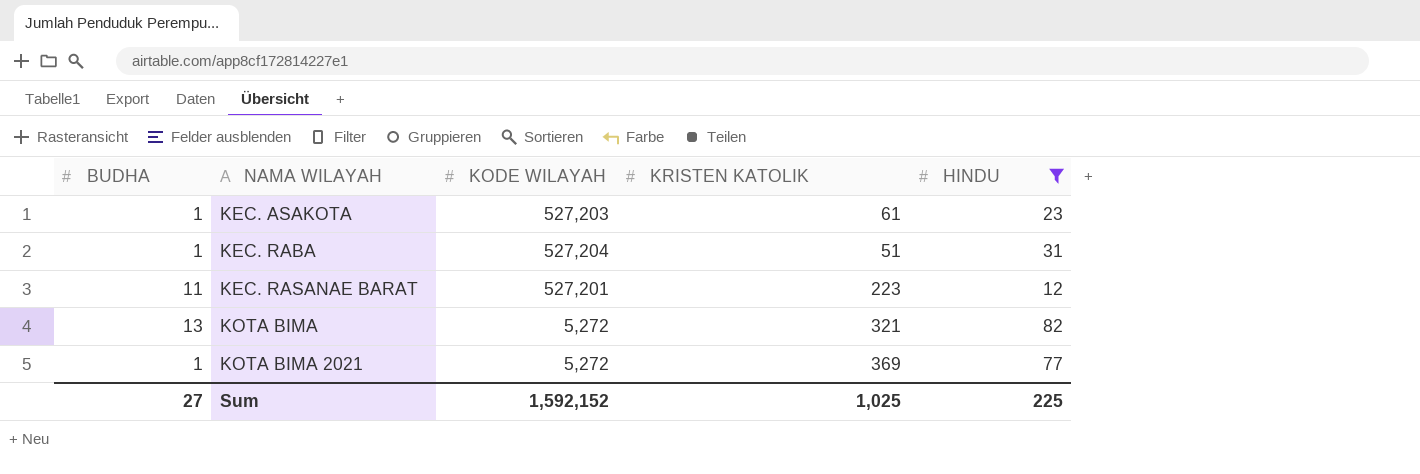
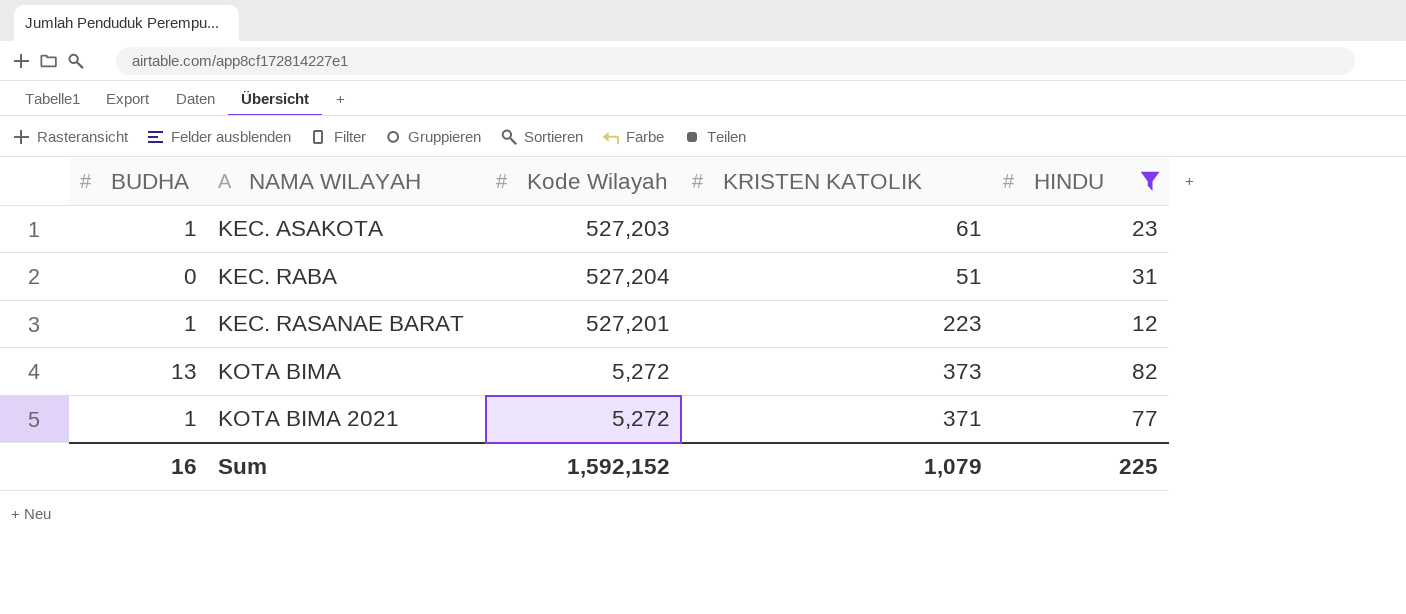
column name: KODE WILAYAH -> Kode Wilayah
KEC. RABA | BUDHA: 1 -> 0
KEC. RASANAE BARAT | BUDHA: 11 -> 1
KOTA BIMA | KRISTEN KATOLIK: 321 -> 373
KOTA BIMA 2021 | KRISTEN KATOLIK: 369 -> 371
Sum | BUDHA: 27 -> 16
Sum | KRISTEN KATOLIK: 1,025 -> 1,079

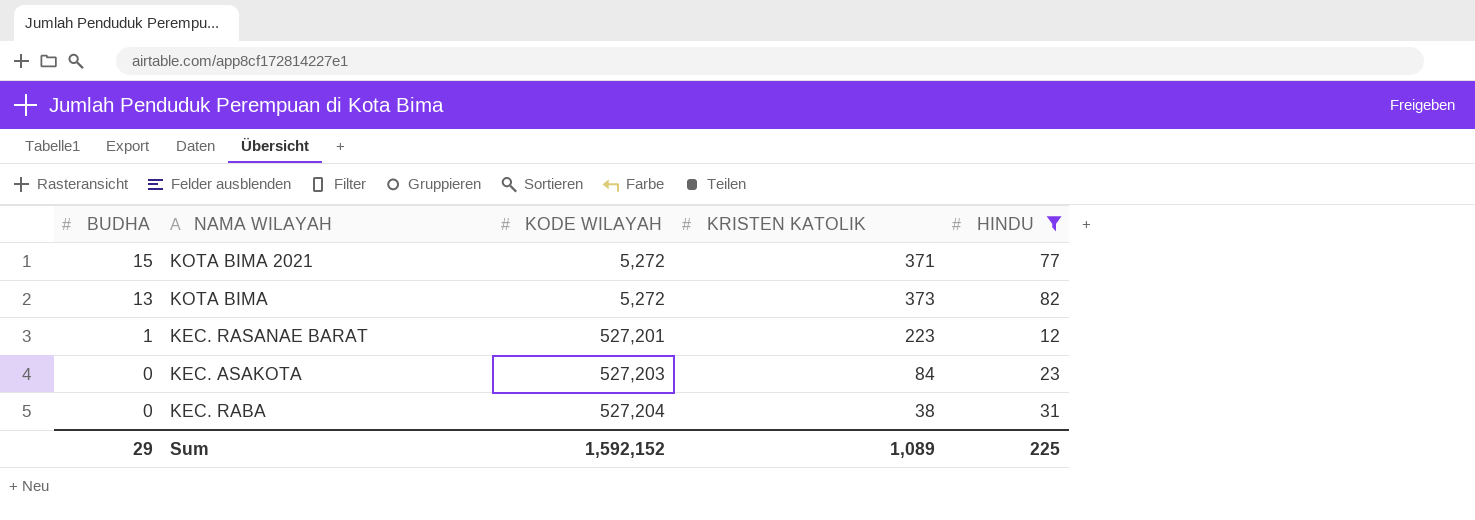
row order: NAMA WILAYAH ascending -> BUDHA descending
column name: Kode Wilayah -> KODE WILAYAH
KOTA BIMA 2021 | BUDHA: 1 -> 15
KEC. ASAKOTA | BUDHA: 1 -> 0
KEC. ASAKOTA | KRISTEN KATOLIK: 61 -> 84
KEC. RABA | KRISTEN KATOLIK: 51 -> 38
Sum | BUDHA: 16 -> 29
Sum | KRISTEN KATOLIK: 1,079 -> 1,089

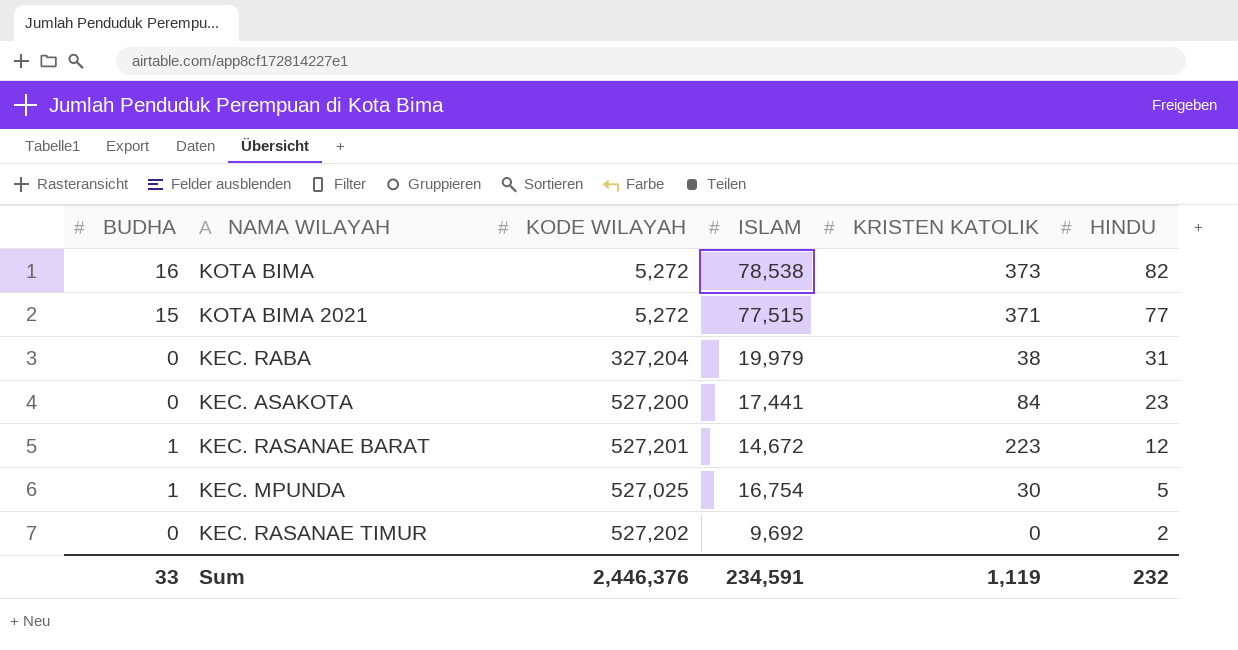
filter: HINDU >= 12 -> none
row order: BUDHA descending -> HINDU descending
column ISLAM | position: none -> 4
KOTA BIMA | BUDHA: 13 -> 16
KEC. RABA | KODE WILAYAH: 527,204 -> 327,204
KEC. ASAKOTA | KODE WILAYAH: 527,203 -> 527,200
Sum | BUDHA: 29 -> 33
Sum | KODE WILAYAH: 1,592,152 -> 2,446,376
Sum | KRISTEN KATOLIK: 1,089 -> 1,119
Sum | HINDU: 225 -> 232

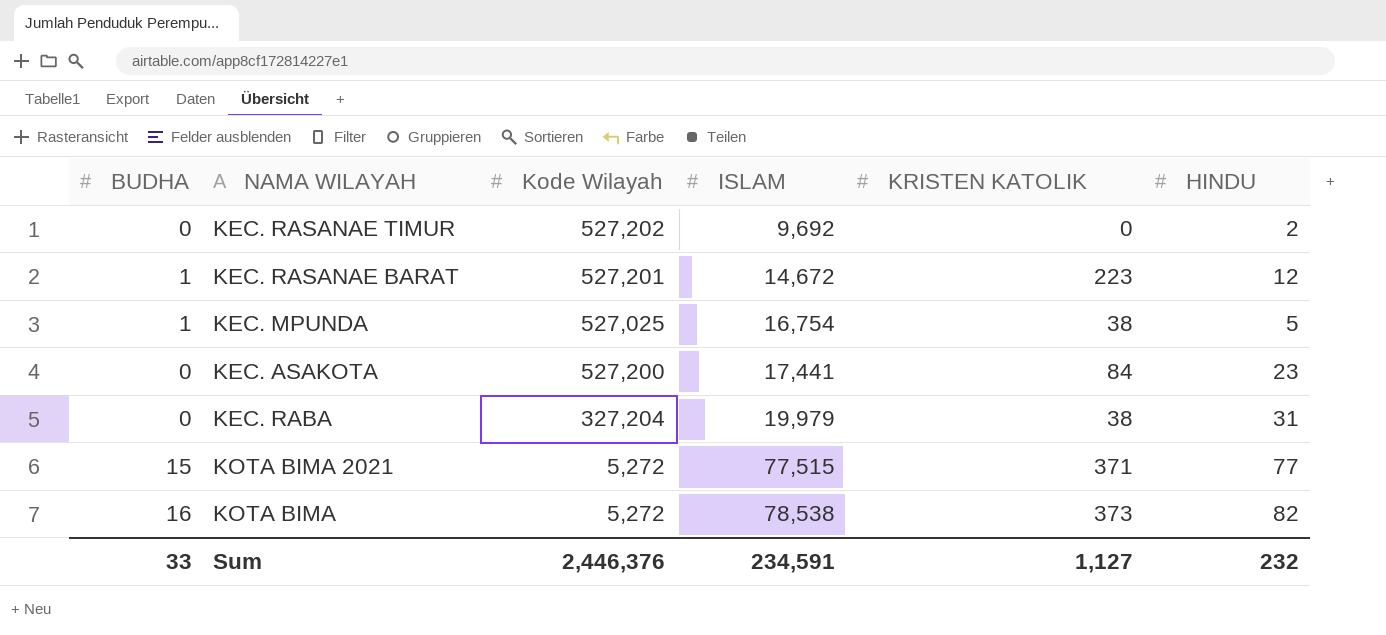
row order: HINDU descending -> ISLAM ascending
column name: KODE WILAYAH -> Kode Wilayah
KEC. MPUNDA | KRISTEN KATOLIK: 30 -> 38
Sum | KRISTEN KATOLIK: 1,119 -> 1,127

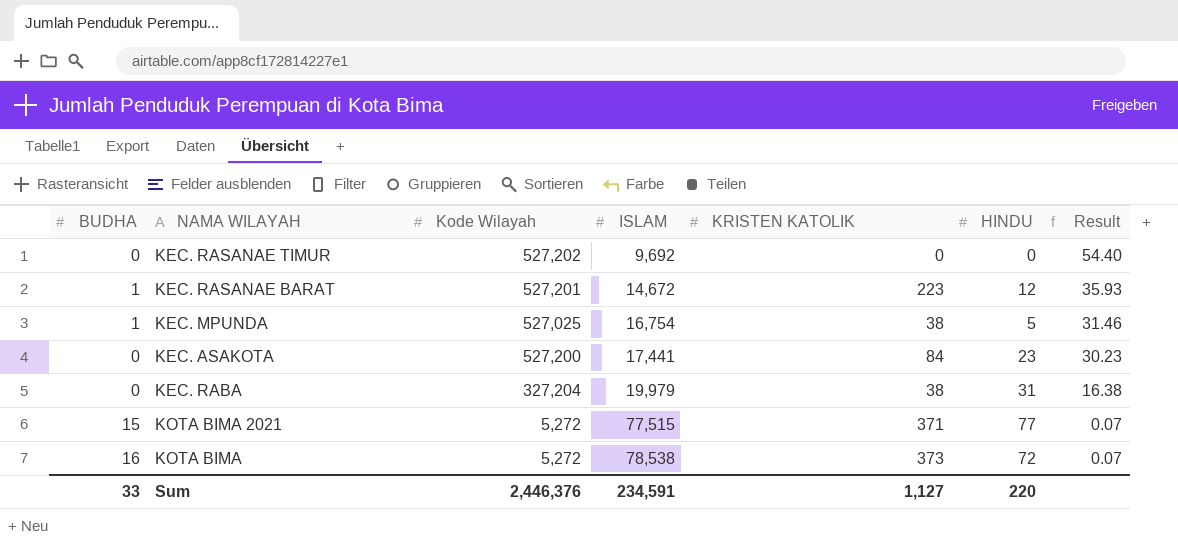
column Result | formula: none -> [Kode Wilayah] / [ISLAM]
KEC. RASANAE TIMUR | HINDU: 2 -> 0
KOTA BIMA | HINDU: 82 -> 72
Sum | HINDU: 232 -> 220

